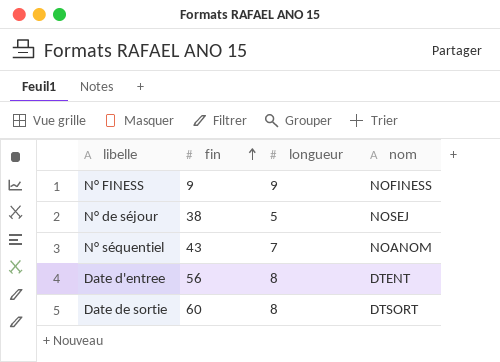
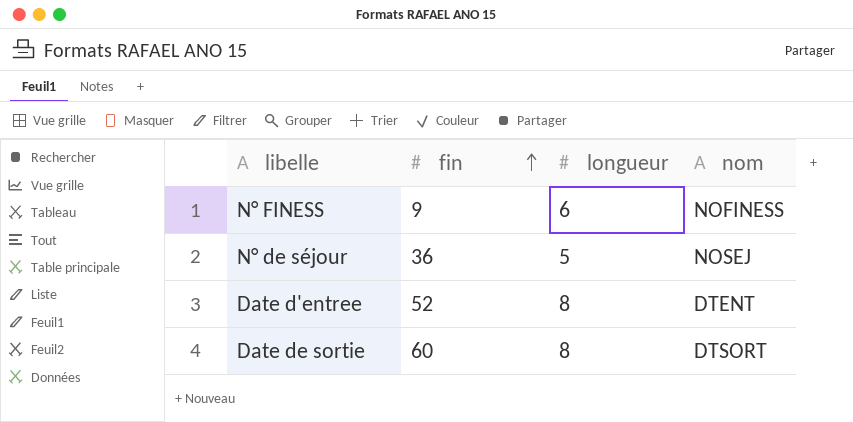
row N° séquentiel: 43 | 7 | NOANOM -> none
N° FINESS | longueur: 9 -> 6
N° de séjour | fin: 38 -> 36
Date d'entree | fin: 56 -> 52

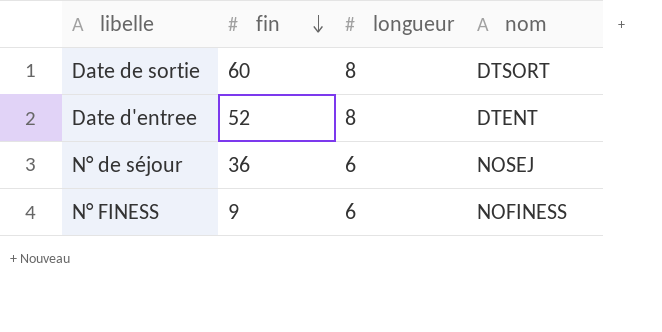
row order: fin ascending -> fin descending
N° de séjour | longueur: 5 -> 6

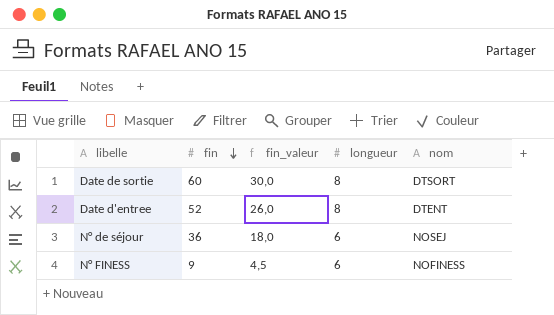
column fin_valeur | formula: none -> [fin] * 0,5

